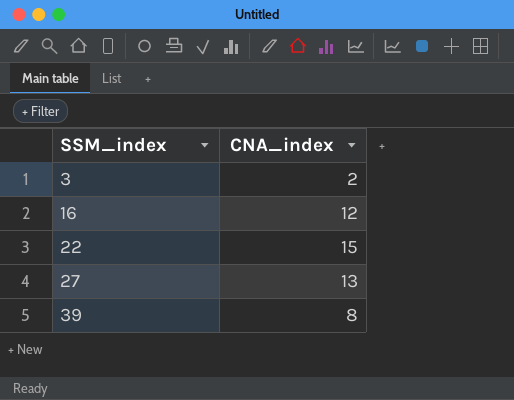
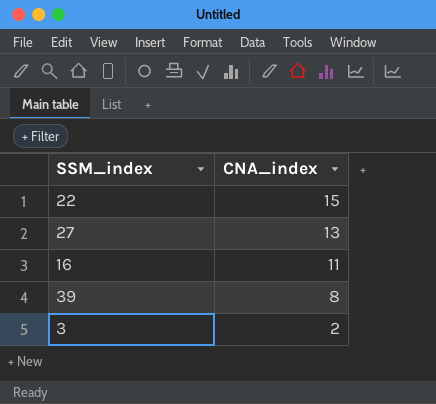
row order: SSM_index ascending -> CNA_index descending
16 | CNA_index: 12 -> 11

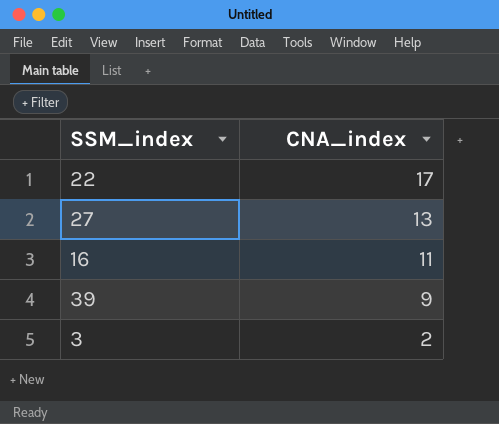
22 | CNA_index: 15 -> 17
39 | CNA_index: 8 -> 9

